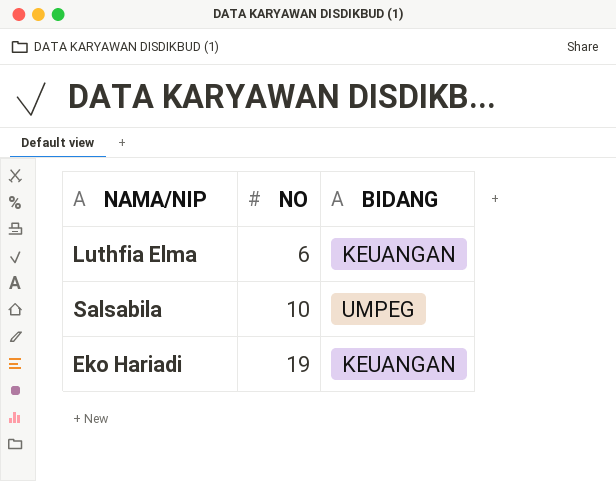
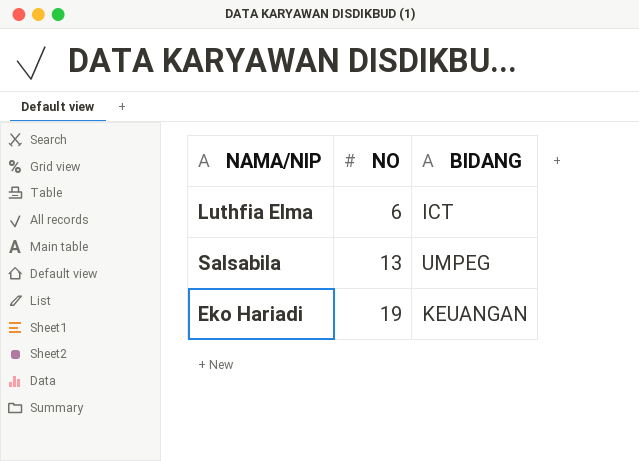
Luthfia Elma | BIDANG: KEUANGAN -> ICT
Salsabila | NO: 10 -> 13

